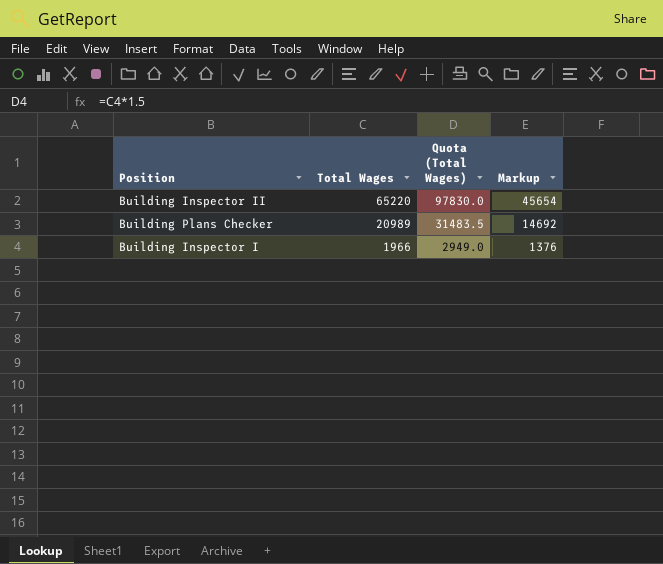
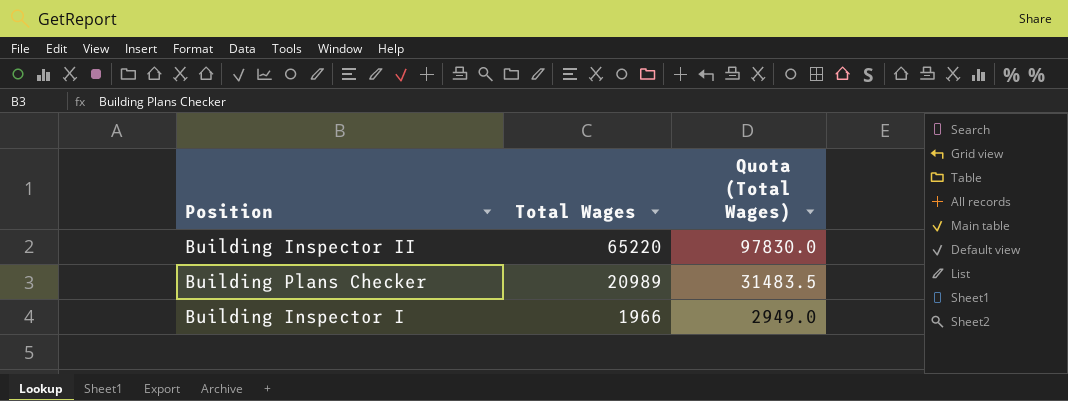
column Markup | formula: [Total Wages] * 0.7 -> none

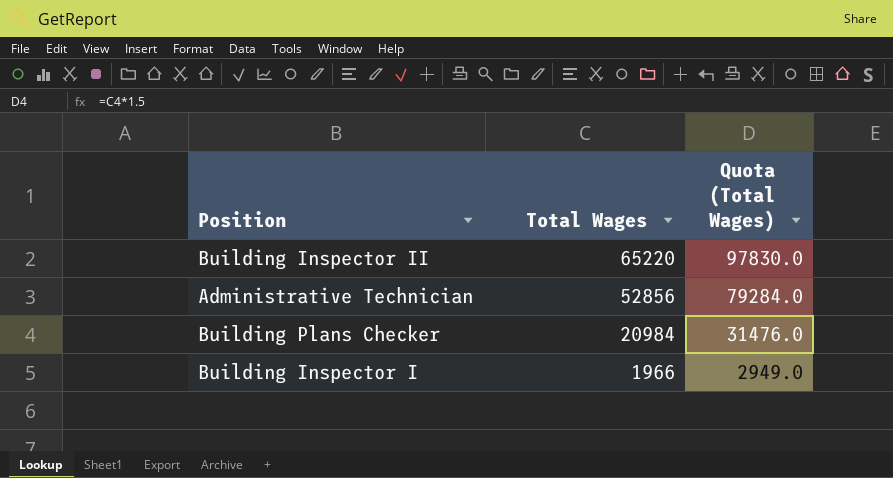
row Administrative Technician: none -> 52856 | 79284.0
Building Plans Checker | Total Wages: 20989 -> 20984
Building Plans Checker | Quota (Total Wages): 31483.5 -> 31476.0

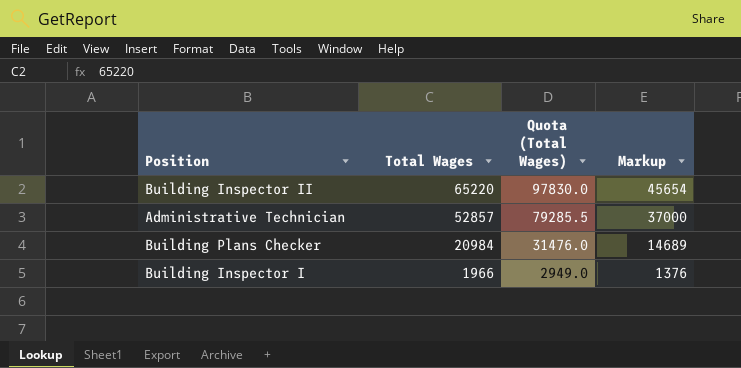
column Markup | formula: none -> [Total Wages] * 0.7
Administrative Technician | Total Wages: 52856 -> 52857
Administrative Technician | Quota (Total Wages): 79284.0 -> 79285.5

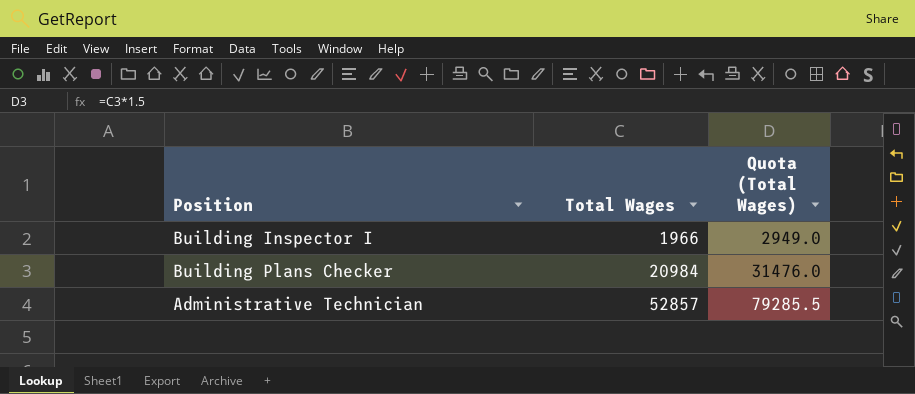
row order: Total Wages descending -> Total Wages ascending
column Markup | formula: [Total Wages] * 0.7 -> none
row Building Inspector II: 65220 | 97830.0 | 45654 -> none

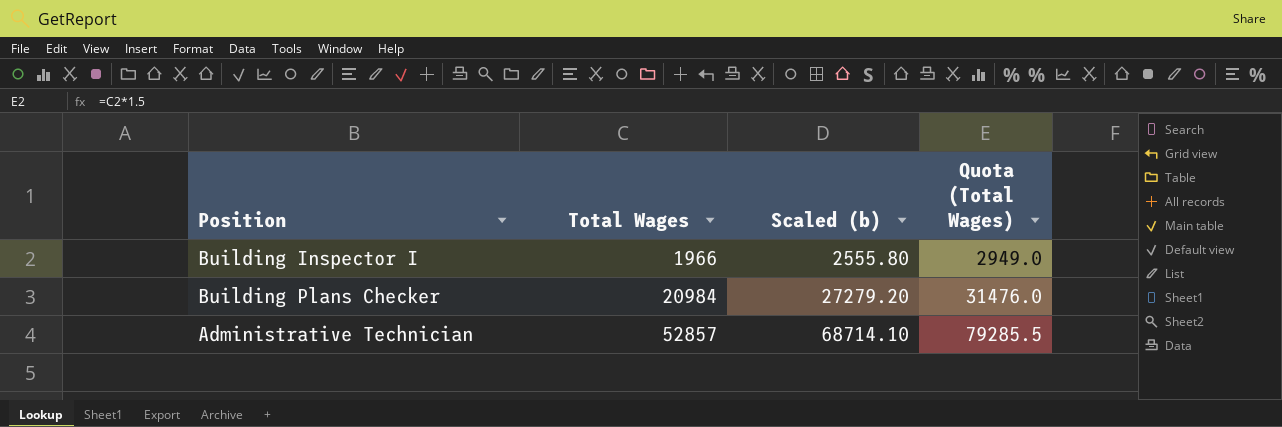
column Scaled (b) | formula: none -> [Total Wages] * 1.3

